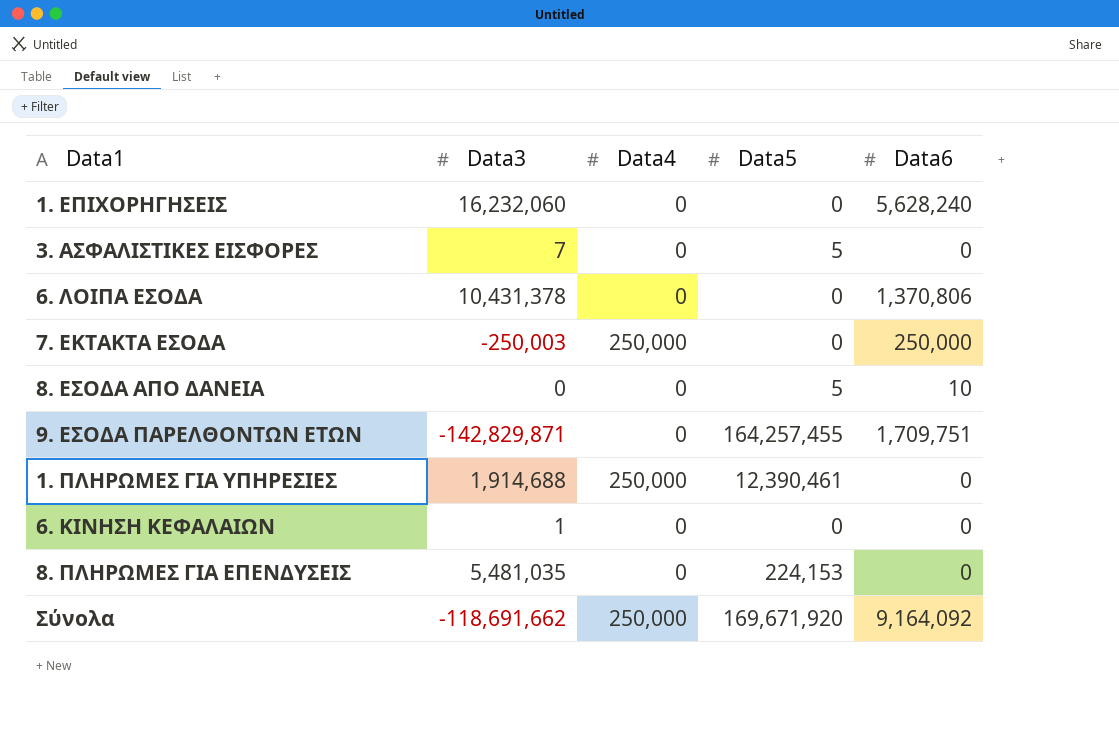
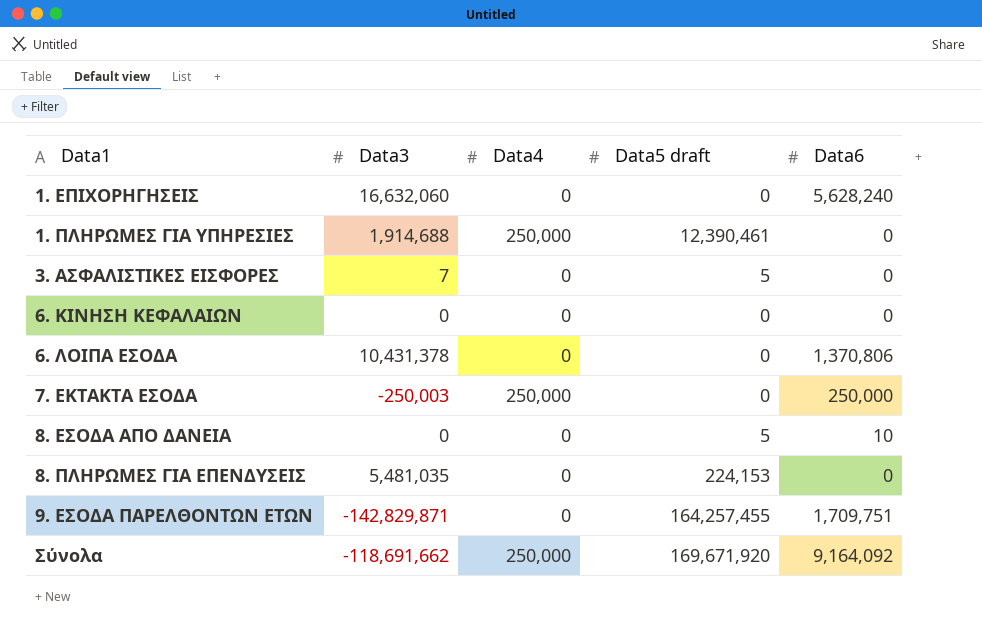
row order: none -> Data1 ascending
column name: Data5 -> Data5 draft
1. ΕΠΙΧΟΡΗΓΗΣΕΙΣ | Data3: 16,232,060 -> 16,632,060
6. ΚΙΝΗΣΗ ΚΕΦΑΛΑΙΩΝ | Data3: 1 -> 0

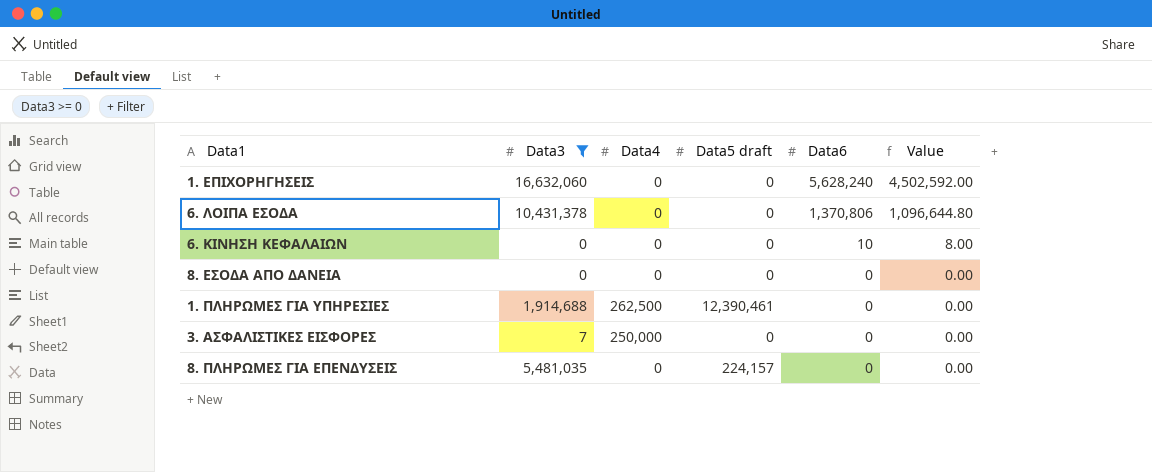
filter: none -> Data3 >= 0
row order: Data1 ascending -> Data6 descending
column Value | formula: none -> [Data6] * 0.8
6. ΚΙΝΗΣΗ ΚΕΦΑΛΑΙΩΝ | Data6: 0 -> 10
8. ΕΣΟΔΑ ΑΠΟ ΔΑΝΕΙΑ | Data5 draft: 5 -> 0
8. ΕΣΟΔΑ ΑΠΟ ΔΑΝΕΙΑ | Data6: 10 -> 0
1. ΠΛΗΡΩΜΕΣ ΓΙΑ ΥΠΗΡΕΣΙΕΣ | Data4: 250,000 -> 262,500
3. ΑΣΦΑΛΙΣΤΙΚΕΣ ΕΙΣΦΟΡΕΣ | Data4: 0 -> 250,000
3. ΑΣΦΑΛΙΣΤΙΚΕΣ ΕΙΣΦΟΡΕΣ | Data5 draft: 5 -> 0
8. ΠΛΗΡΩΜΕΣ ΓΙΑ ΕΠΕΝΔΥΣΕΙΣ | Data5 draft: 224,153 -> 224,157

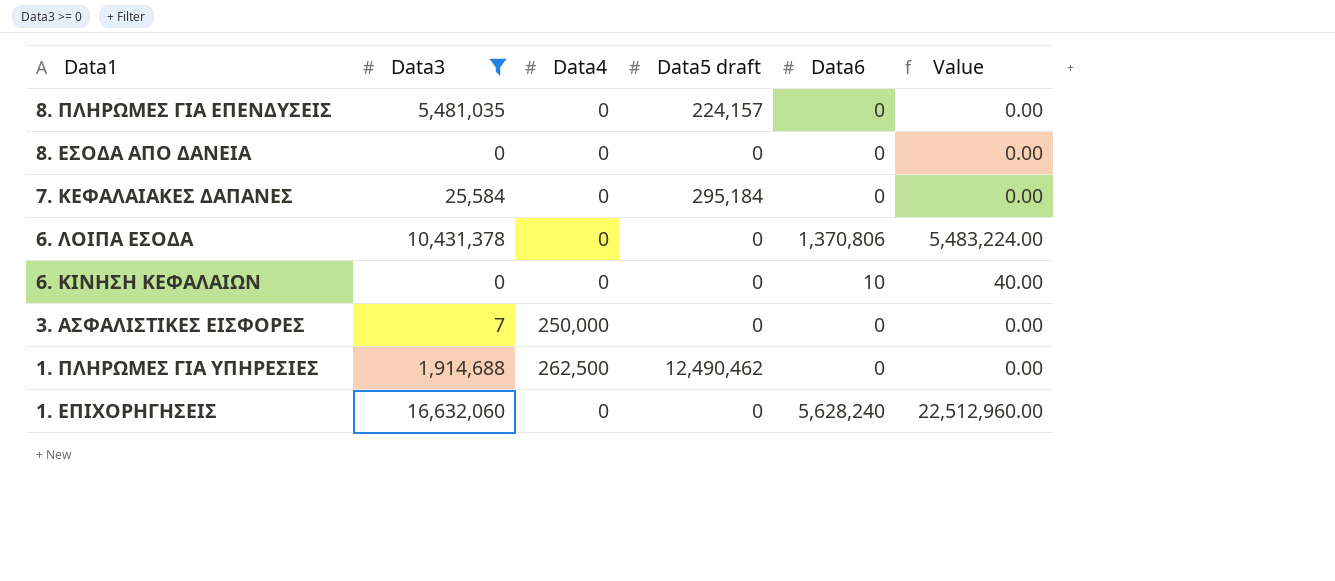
row order: Data6 descending -> Data1 descending
column Value | formula: [Data6] * 0.8 -> [Data6] * 4
row 7. ΚΕΦΑΛΑΙΑΚΕΣ ΔΑΠΑΝΕΣ: none -> 25,584 | 0 | 295,184 | 0 | 0.00
1. ΠΛΗΡΩΜΕΣ ΓΙΑ ΥΠΗΡΕΣΙΕΣ | Data5 draft: 12,390,461 -> 12,490,462

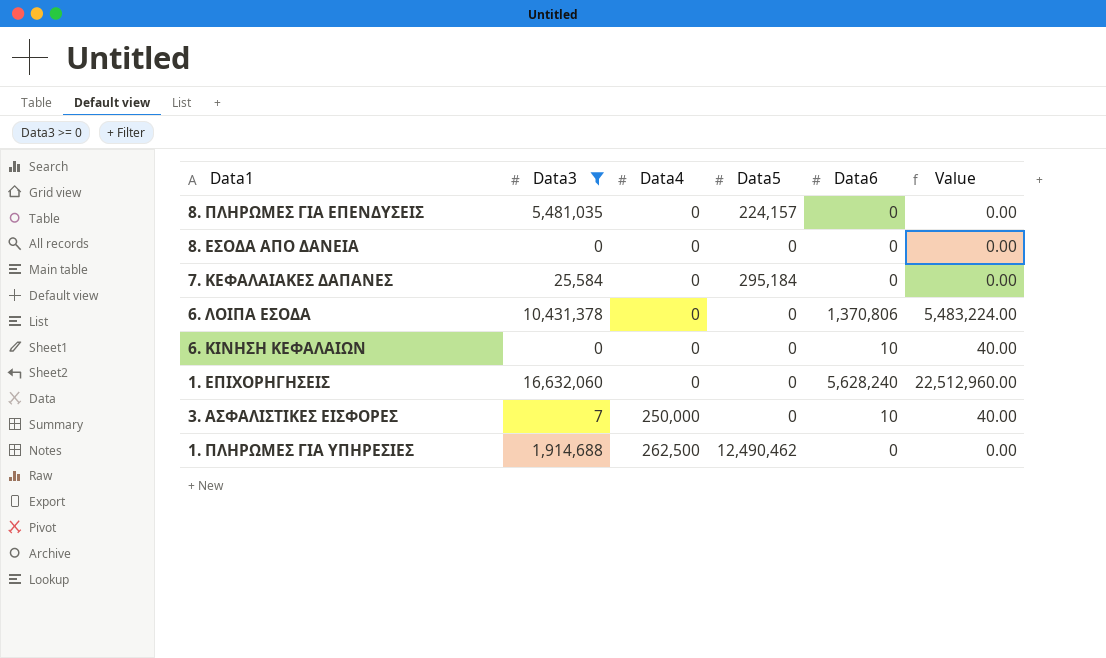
row order: Data1 descending -> Data4 ascending
column name: Data5 draft -> Data5
3. ΑΣΦΑΛΙΣΤΙΚΕΣ ΕΙΣΦΟΡΕΣ | Data6: 0 -> 10
3. ΑΣΦΑΛΙΣΤΙΚΕΣ ΕΙΣΦΟΡΕΣ | Value: 0.00 -> 40.00

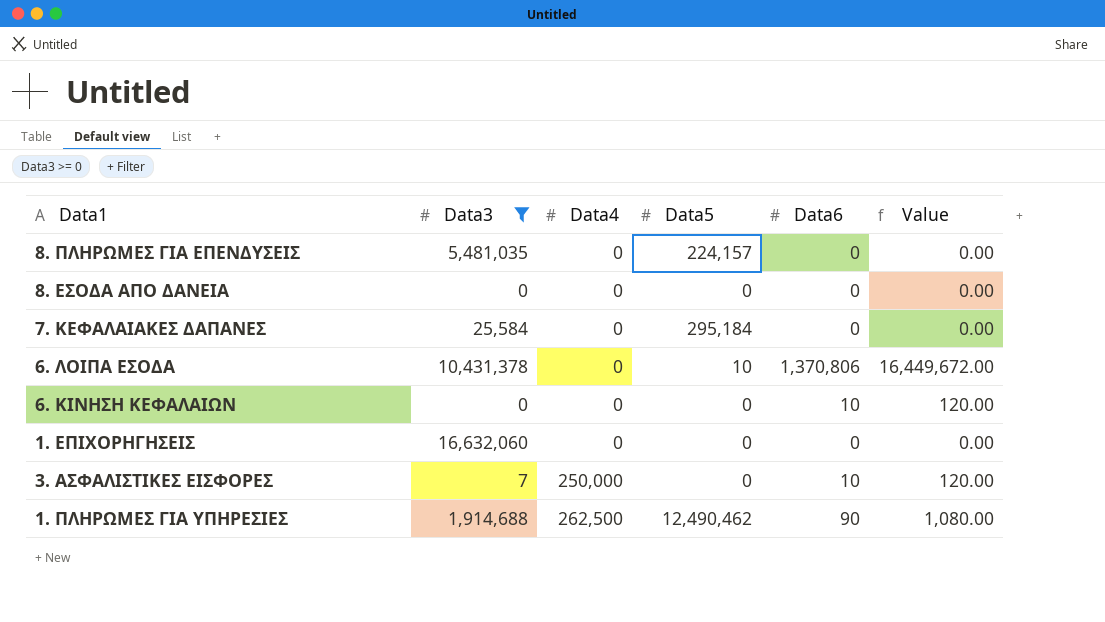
column Value | formula: [Data6] * 4 -> [Data6] * 12
6. ΛΟΙΠΑ ΕΣΟΔΑ | Data5: 0 -> 10
1. ΕΠΙΧΟΡΗΓΗΣΕΙΣ | Data6: 5,628,240 -> 0
1. ΠΛΗΡΩΜΕΣ ΓΙΑ ΥΠΗΡΕΣΙΕΣ | Data6: 0 -> 90

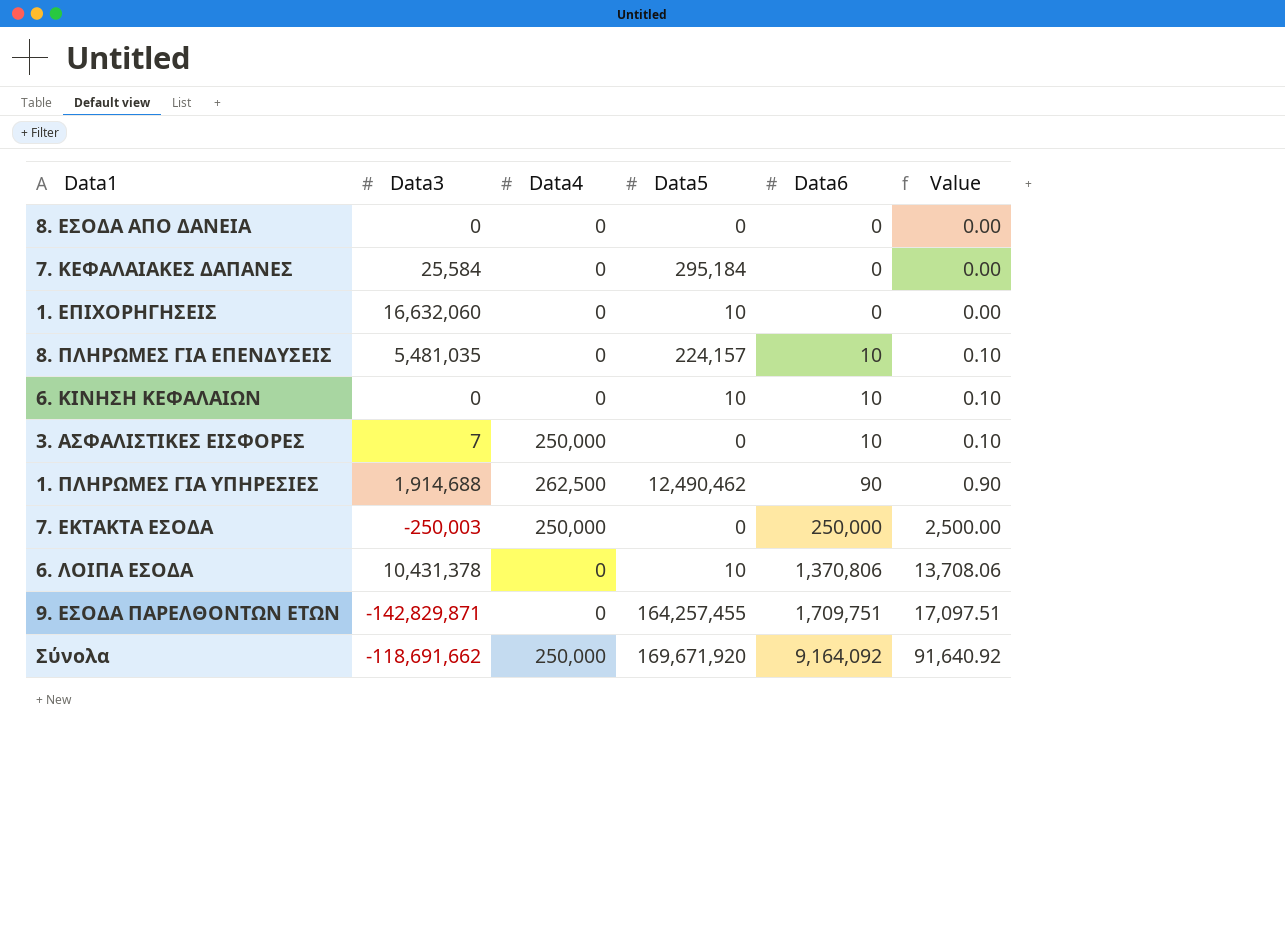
filter: Data3 >= 0 -> none
row order: Data4 ascending -> Data6 ascending
column Value | formula: [Data6] * 12 -> [Data6] * 0.01
1. ΕΠΙΧΟΡΗΓΗΣΕΙΣ | Data5: 0 -> 10
8. ΠΛΗΡΩΜΕΣ ΓΙΑ ΕΠΕΝΔΥΣΕΙΣ | Data6: 0 -> 10
6. ΚΙΝΗΣΗ ΚΕΦΑΛΑΙΩΝ | Data5: 0 -> 10

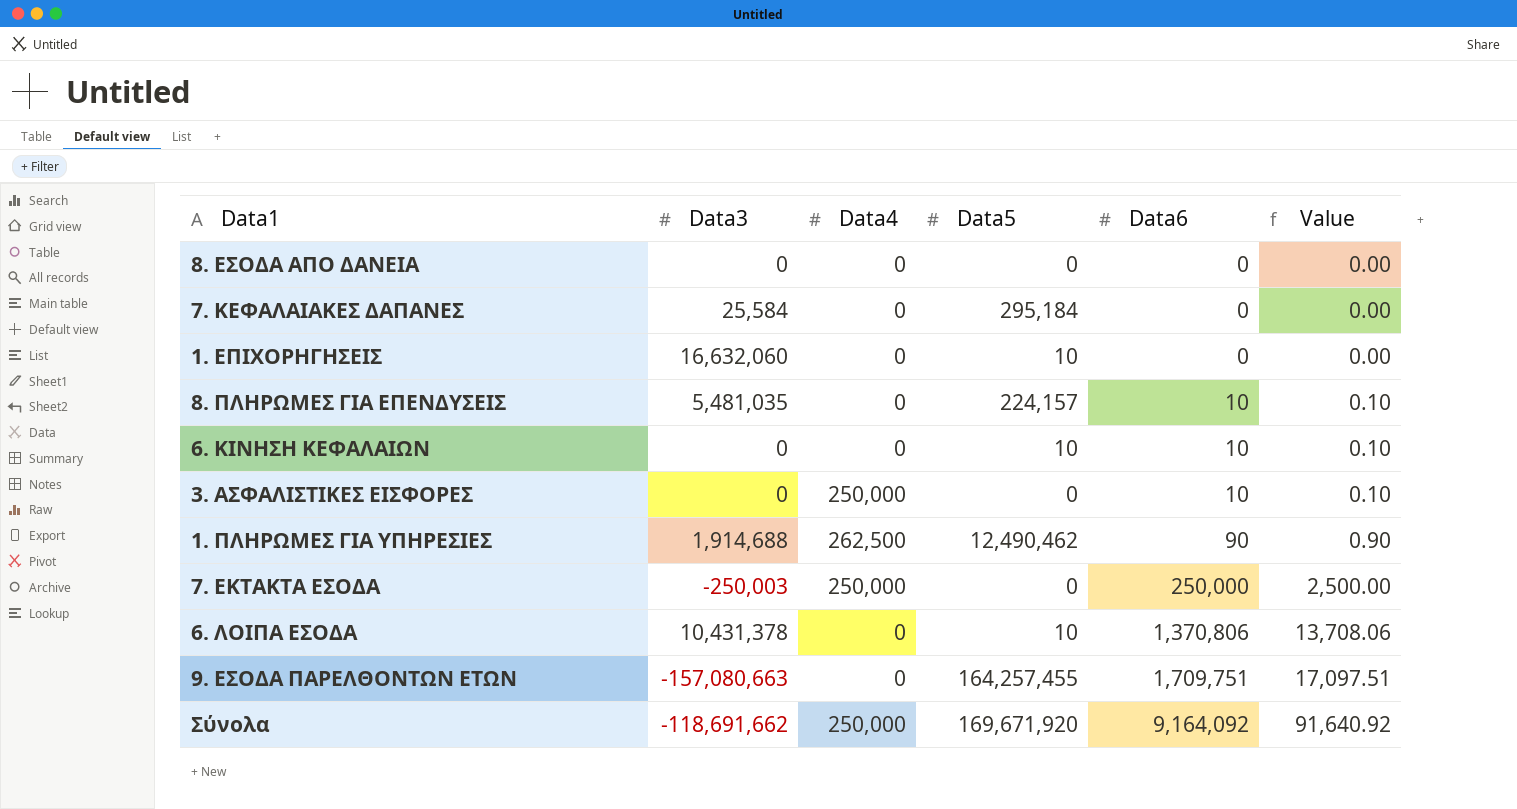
3. ΑΣΦΑΛΙΣΤΙΚΕΣ ΕΙΣΦΟΡΕΣ | Data3: 7 -> 0
9. ΕΣΟΔΑ ΠΑΡΕΛΘΟΝΤΩΝ ΕΤΩΝ | Data3: -142,829,871 -> -157,080,663

